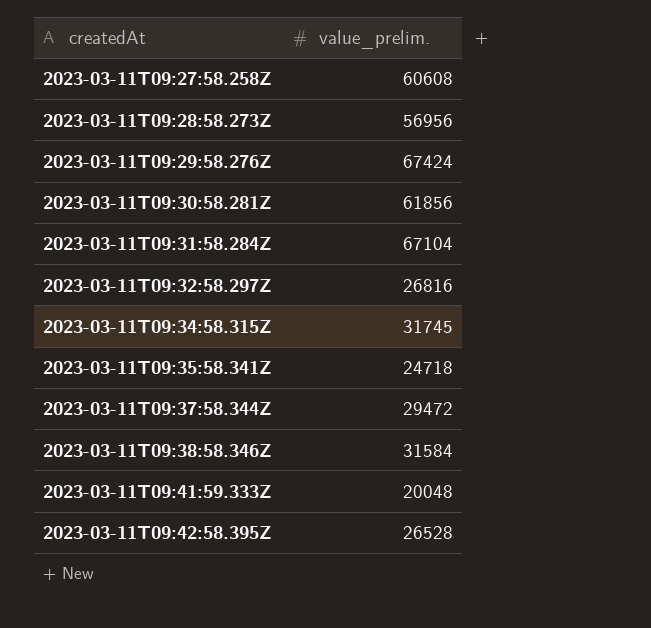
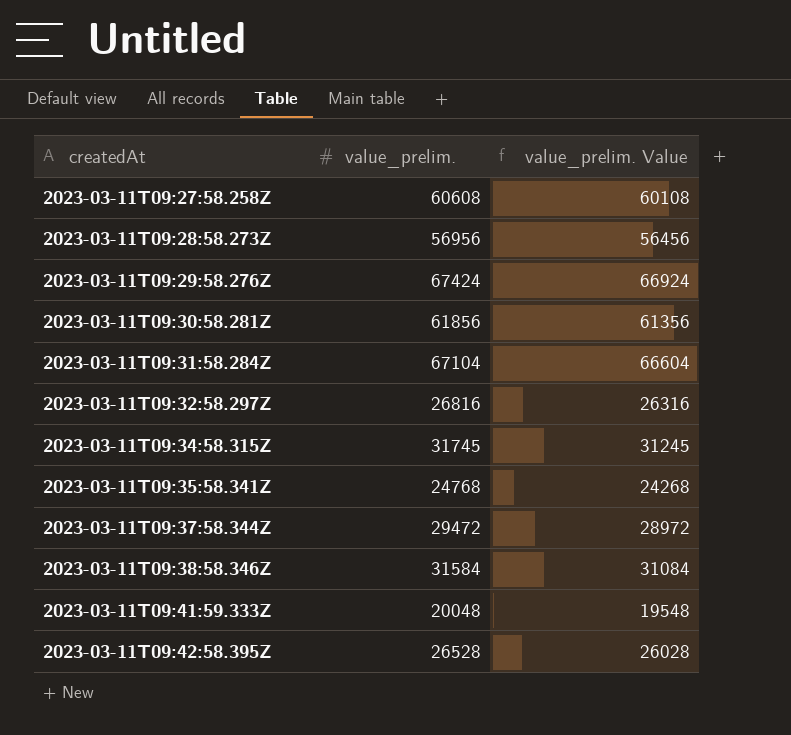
column value_prelim. Value | formula: none -> [value_prelim.] - 500
2023-03-11T09:35:58.341Z | value_prelim.: 24718 -> 24768

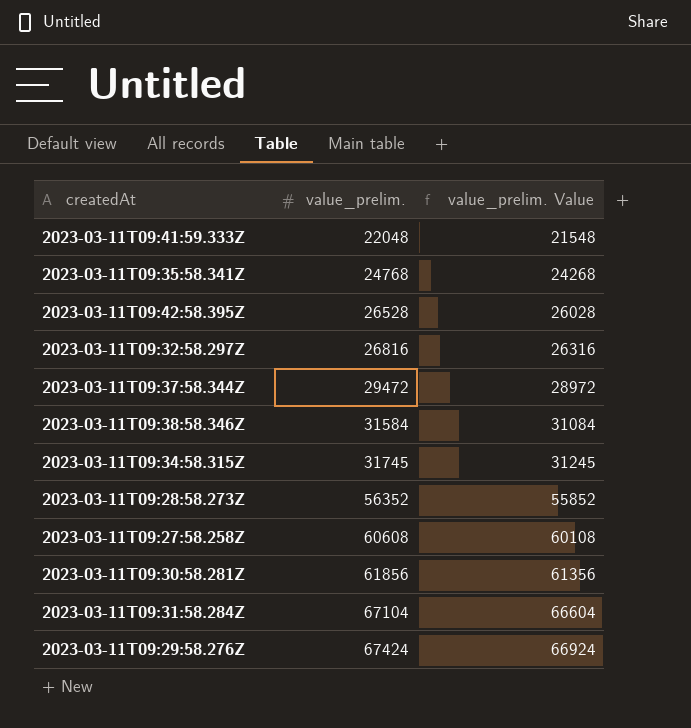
row order: createdAt ascending -> value_prelim. ascending
2023-03-11T09:41:59.333Z | value_prelim.: 20048 -> 22048
2023-03-11T09:41:59.333Z | value_prelim. Value: 19548 -> 21548
2023-03-11T09:28:58.273Z | value_prelim.: 56956 -> 56352
2023-03-11T09:28:58.273Z | value_prelim. Value: 56456 -> 55852

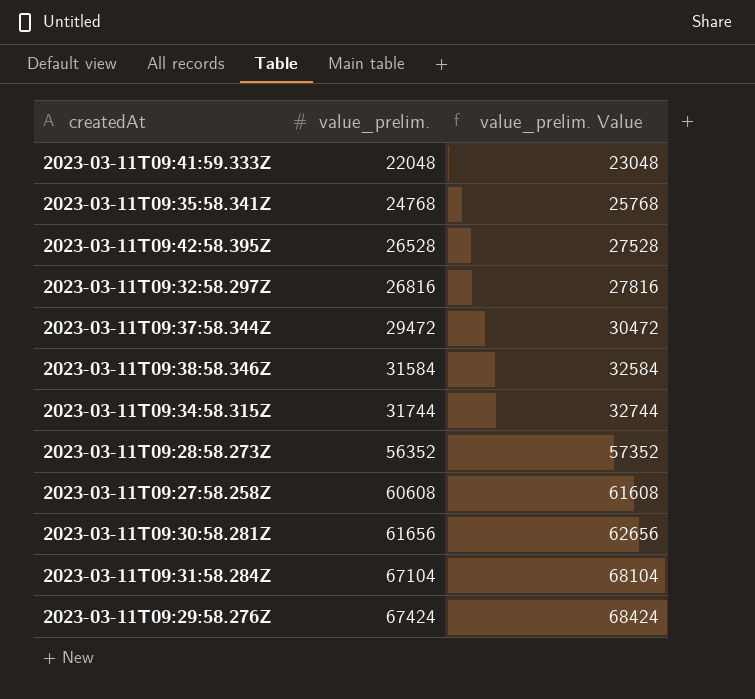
column value_prelim. Value | formula: [value_prelim.] - 500 -> [value_prelim.] + 1000
2023-03-11T09:34:58.315Z | value_prelim.: 31745 -> 31744
2023-03-11T09:30:58.281Z | value_prelim.: 61856 -> 61656

